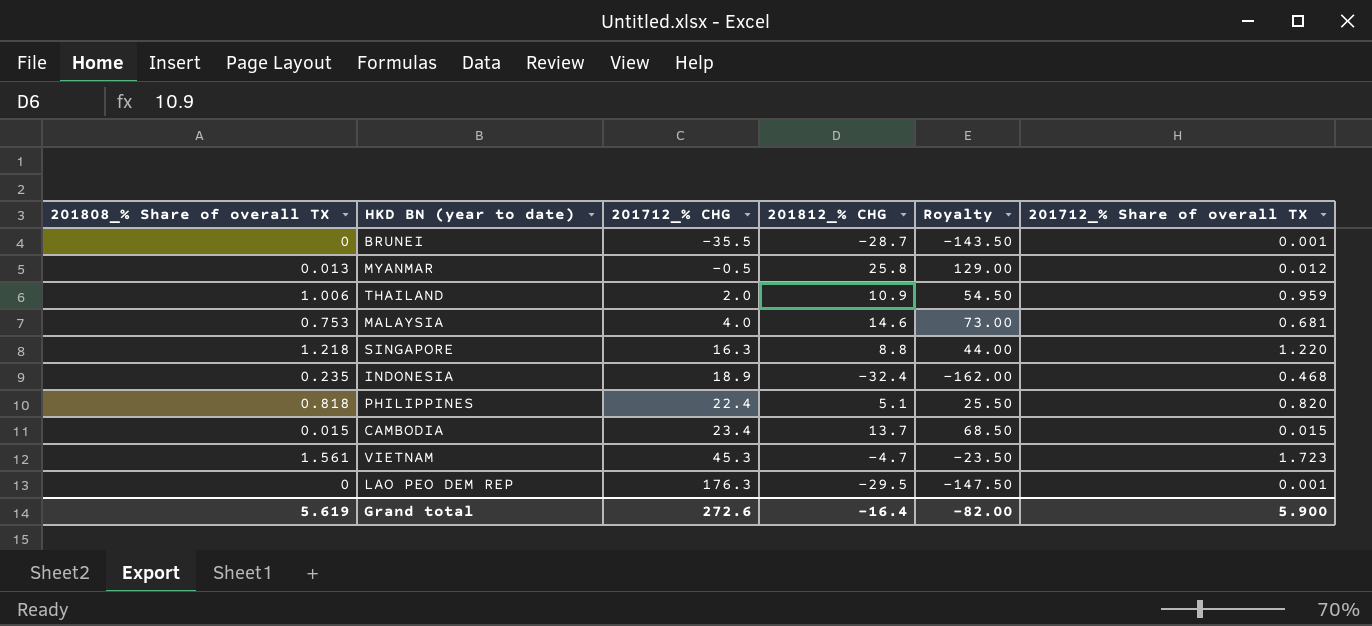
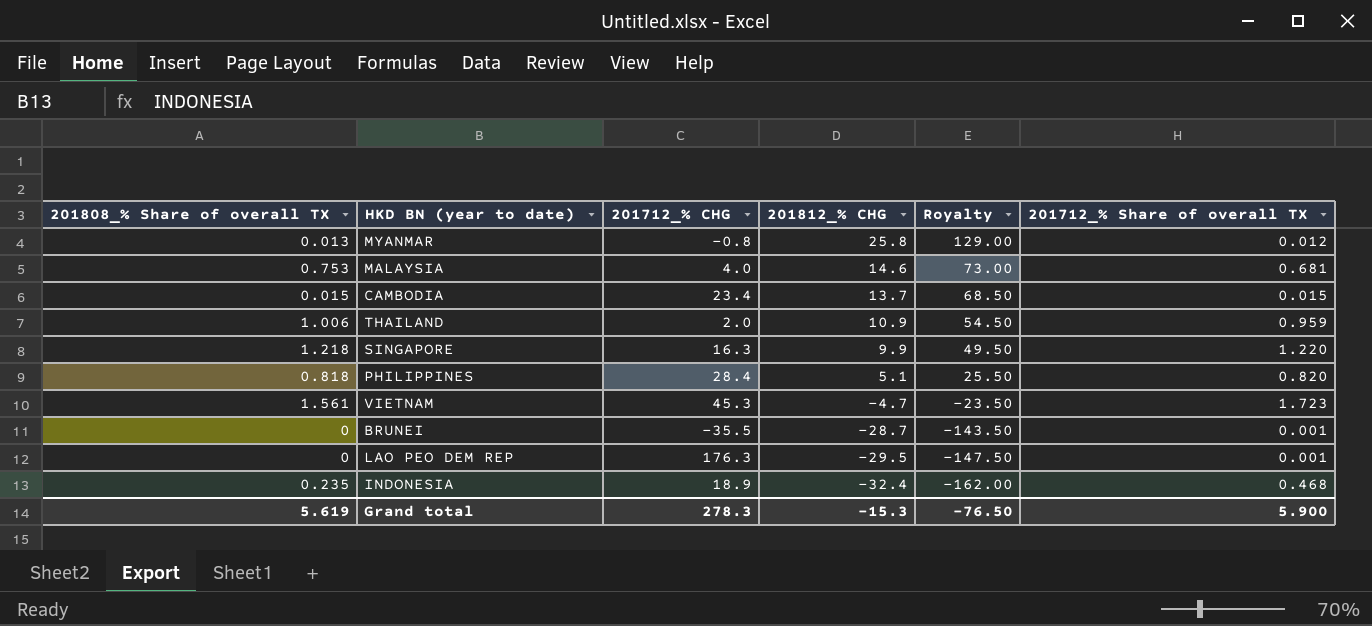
row order: 201712_% CHG ascending -> 201812_% CHG descending
MYANMAR | 201712_% CHG: -0.5 -> -0.8
SINGAPORE | 201812_% CHG: 8.8 -> 9.9
SINGAPORE | Royalty: 44.00 -> 49.50
PHILIPPINES | 201712_% CHG: 22.4 -> 28.4
Grand total | 201712_% CHG: 272.6 -> 278.3
Grand total | 201812_% CHG: -16.4 -> -15.3
Grand total | Royalty: -82.00 -> -76.50

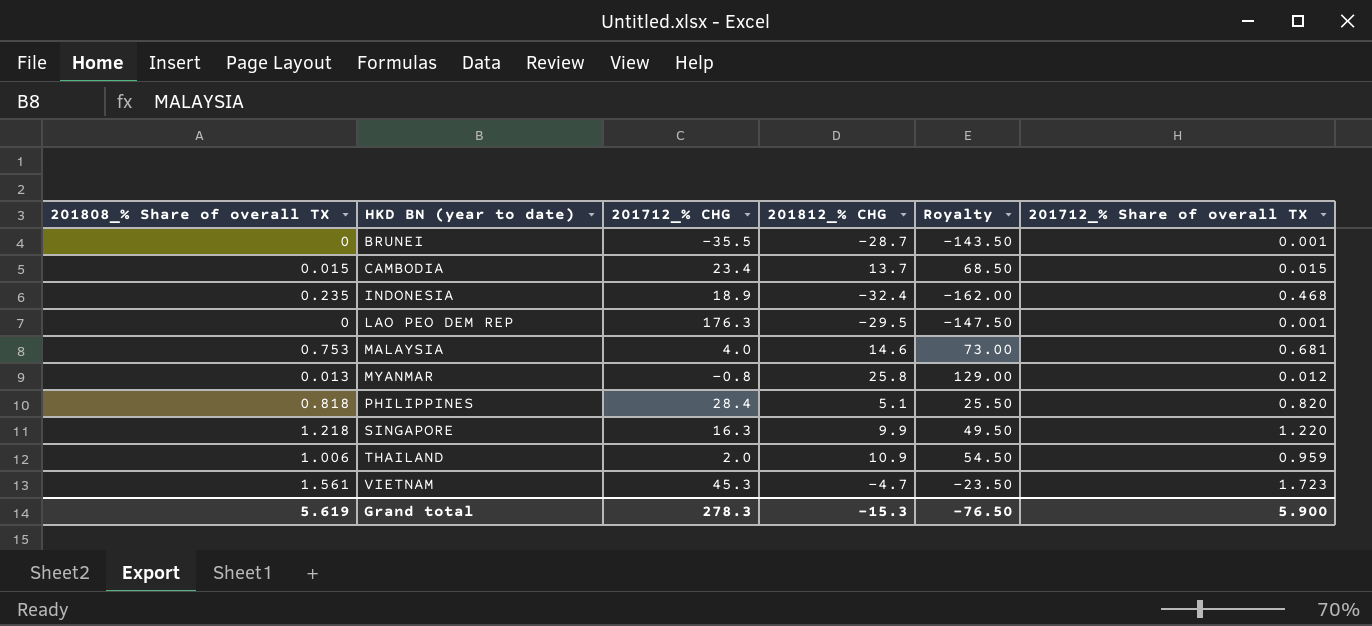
row order: 201812_% CHG descending -> HKD BN (year to date) ascending

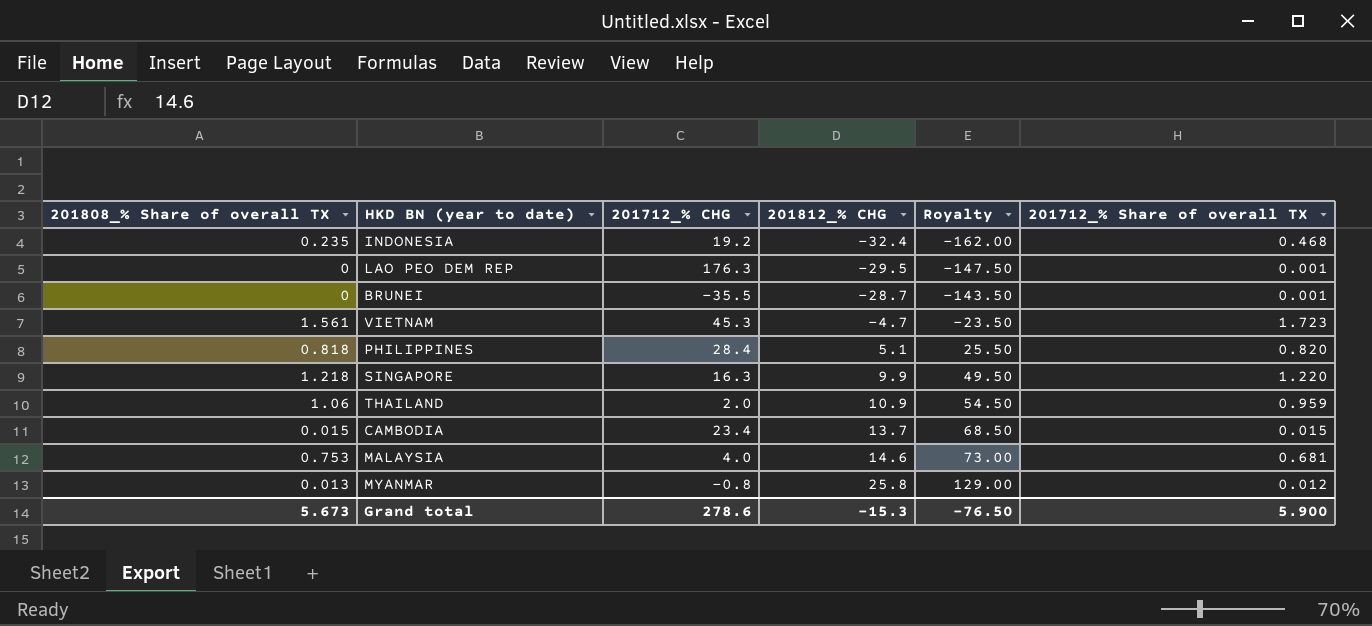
row order: HKD BN (year to date) ascending -> 201812_% CHG ascending
INDONESIA | 201712_% CHG: 18.9 -> 19.2
THAILAND | 201808_% Share of overall TX: 1.006 -> 1.06
Grand total | 201808_% Share of overall TX: 5.619 -> 5.673
Grand total | 201712_% CHG: 278.3 -> 278.6

